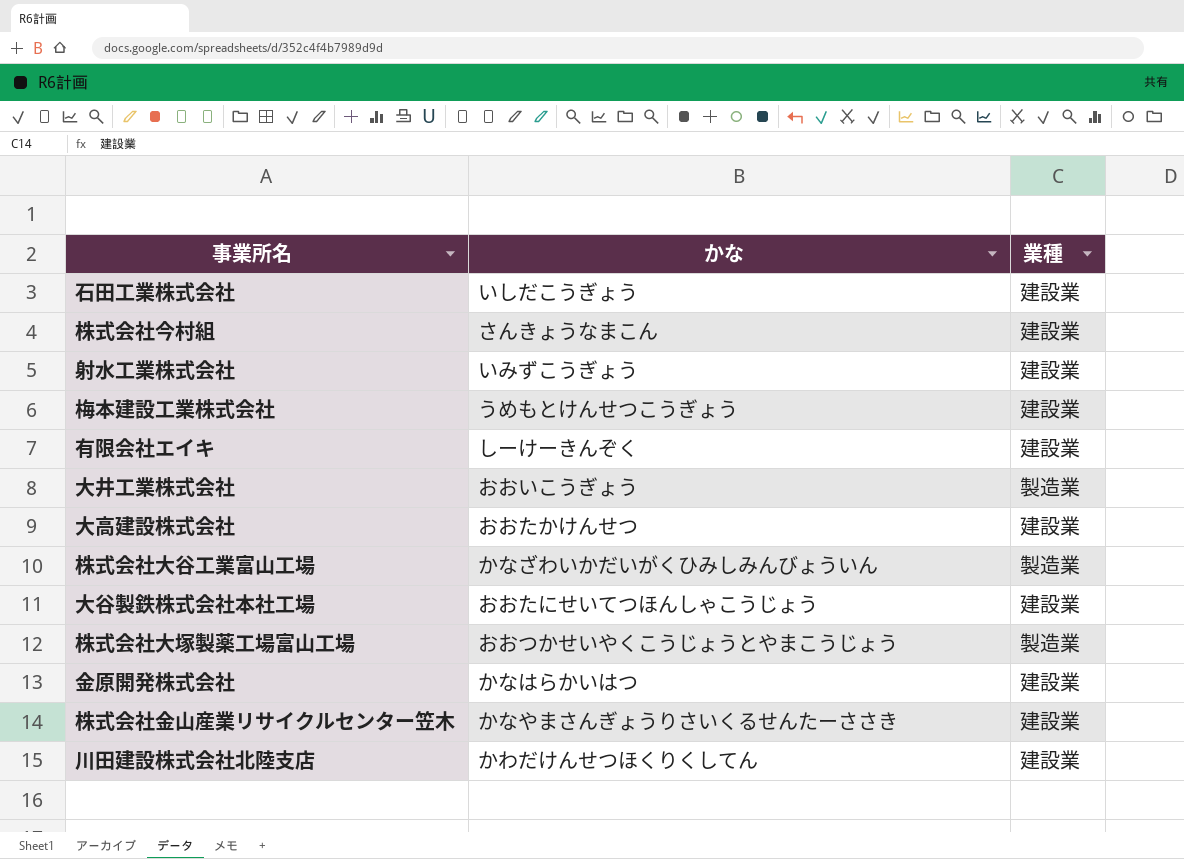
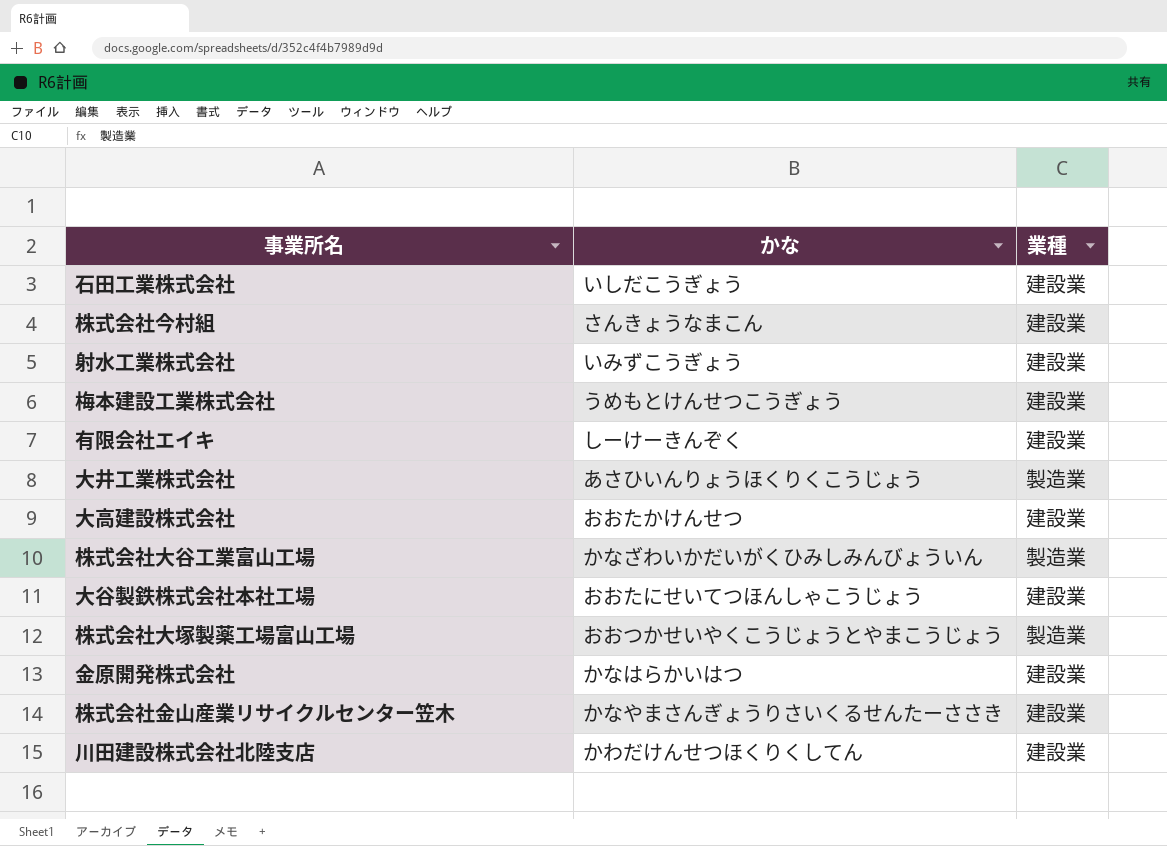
大井工業株式会社 | かな: おおいこうぎょう -> あさひいんりょうほくりくこうじょう

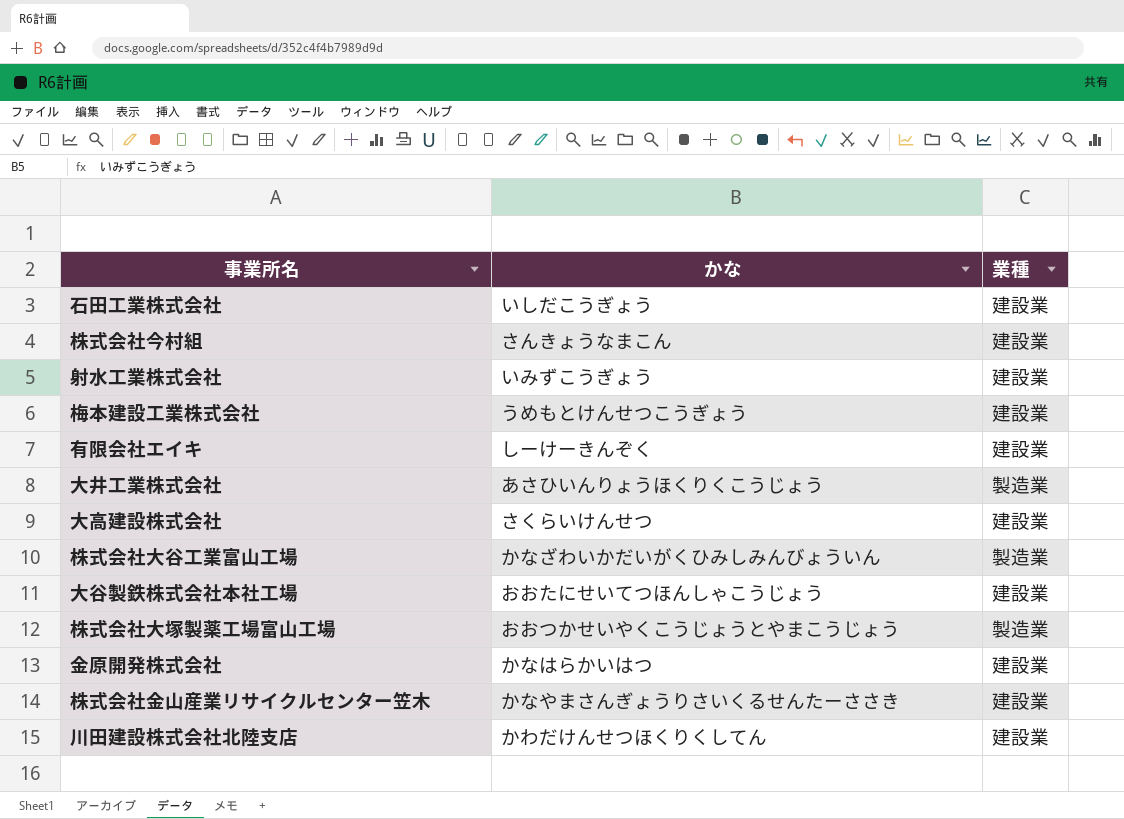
大高建設株式会社 | かな: おおたかけんせつ -> さくらいけんせつ

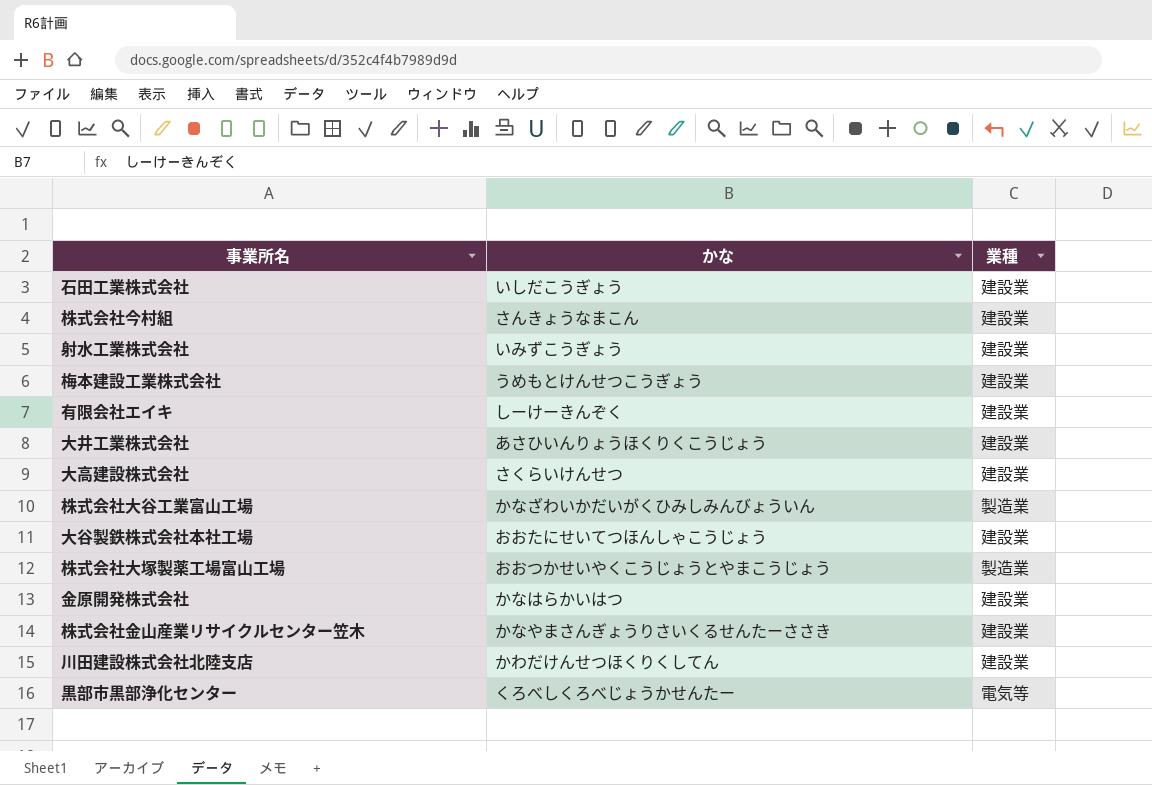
大井工業株式会社 | 業種: 製造業 -> 建設業
row 黒部市黒部浄化センター: none -> くろべしくろべじょうかせんたー | 電気等

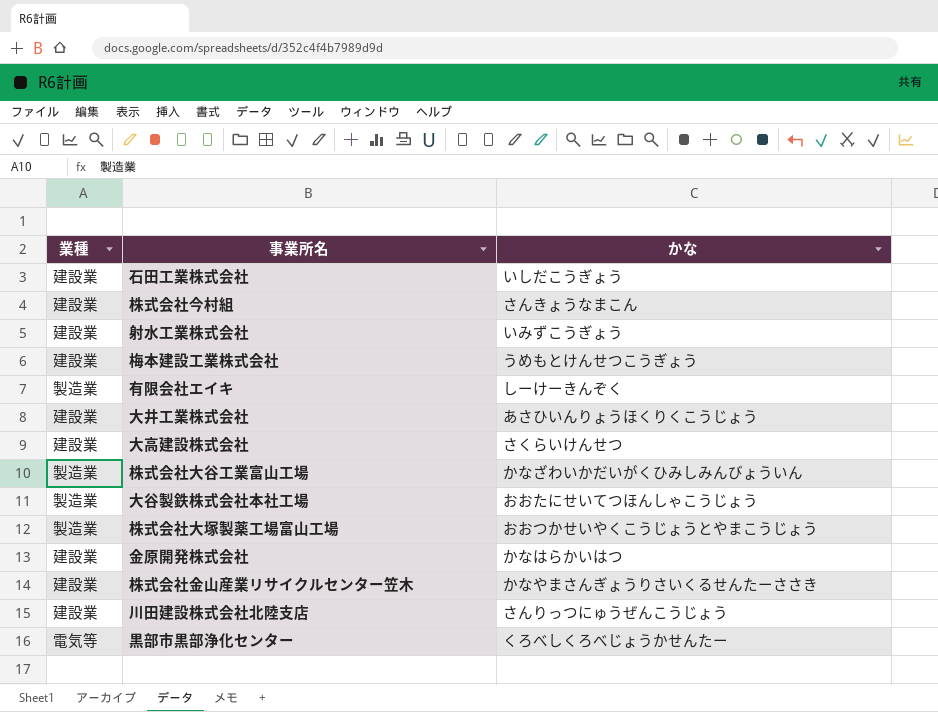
column 業種 | position: 3 -> 1
有限会社エイキ | 業種: 建設業 -> 製造業
大谷製鉄株式会社本社工場 | 業種: 建設業 -> 製造業
川田建設株式会社北陸支店 | かな: かわだけんせつほくりくしてん -> さんりっつにゅうぜんこうじょう

